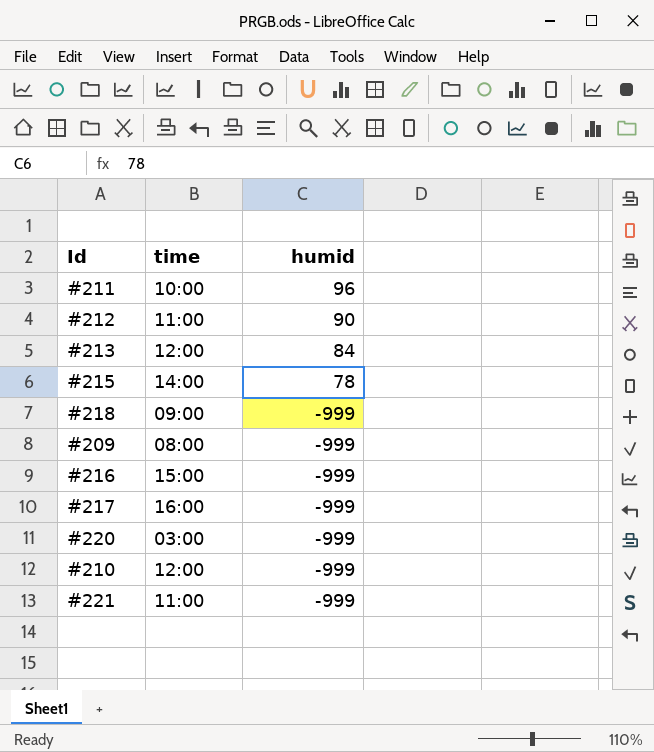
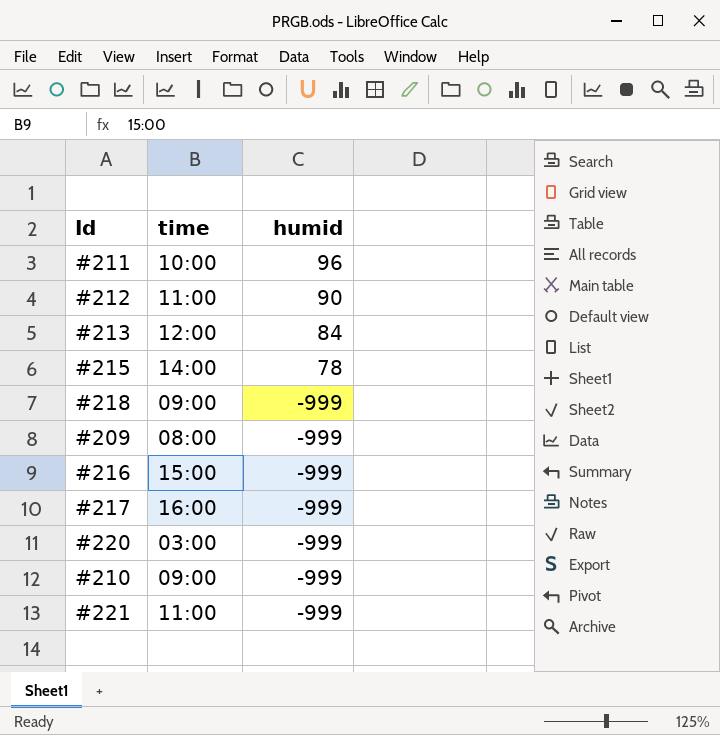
#210 | time: 12:00 -> 09:00

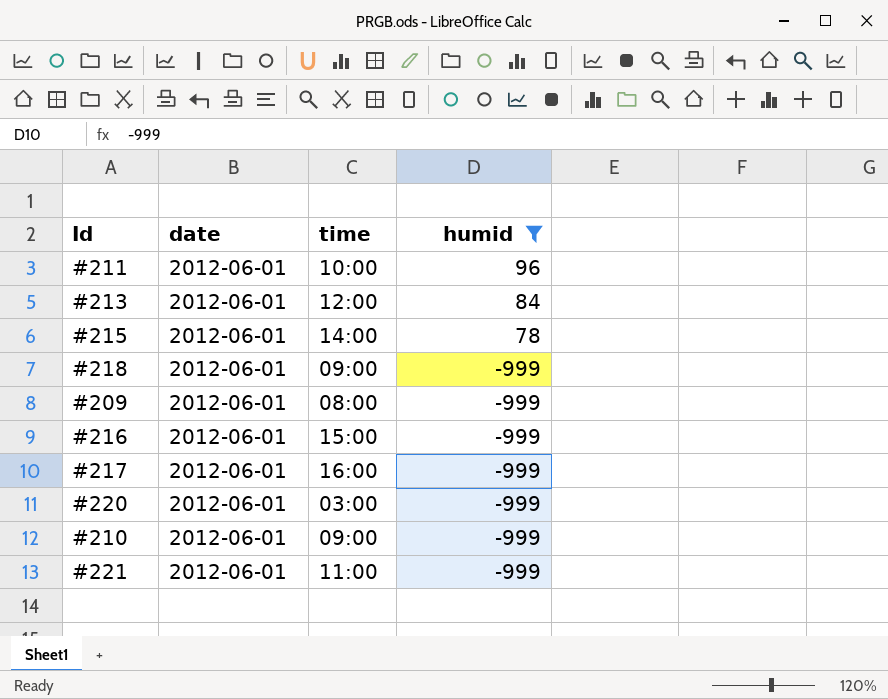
filter: none -> humid != 90
column date | position: none -> 2

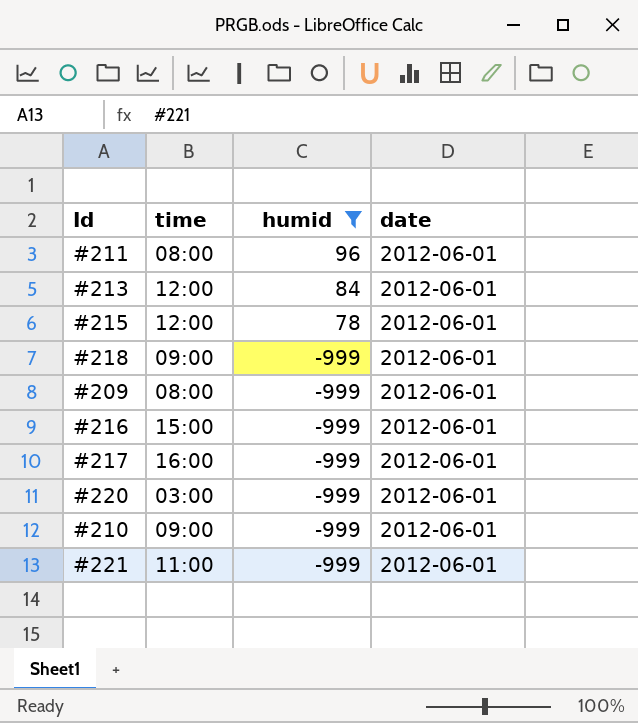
column date | position: 2 -> 4
#211 | time: 10:00 -> 08:00
#215 | time: 14:00 -> 12:00

